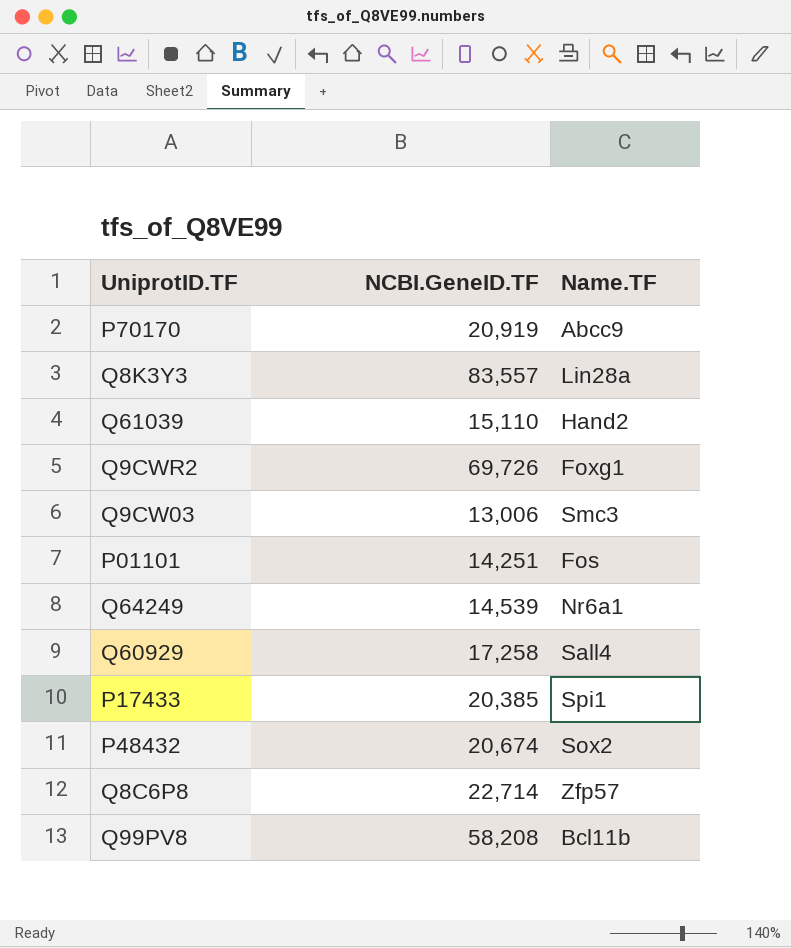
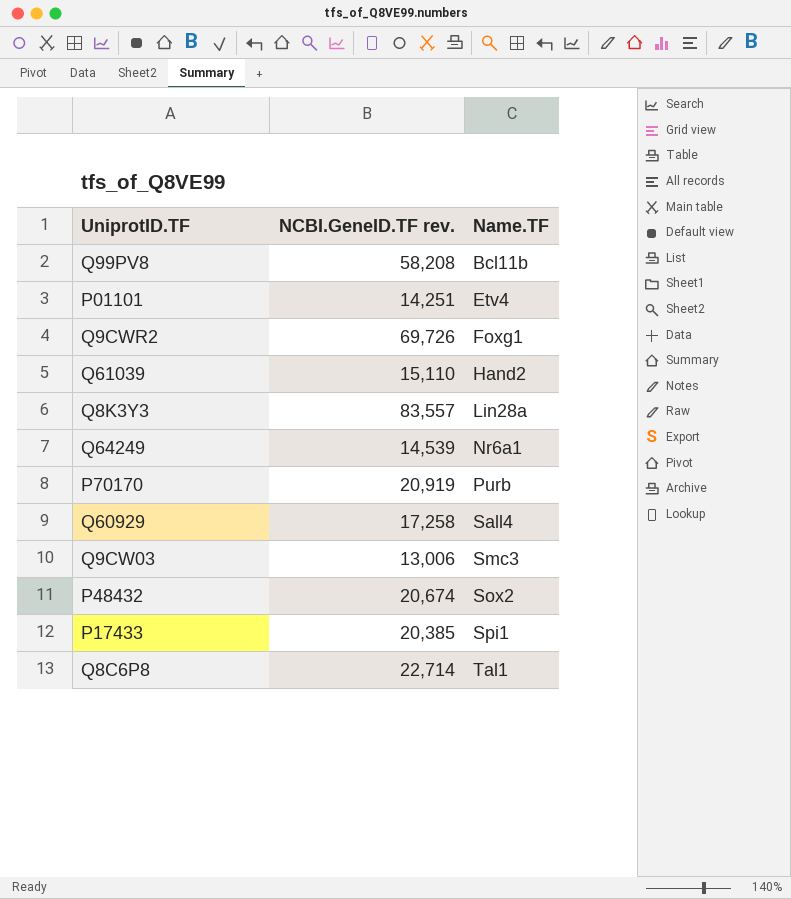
row order: none -> Name.TF ascending
column name: NCBI.GeneID.TF -> NCBI.GeneID.TF rev.
P01101 | Name.TF: Fos -> Etv4
P70170 | Name.TF: Abcc9 -> Purb
Q8C6P8 | Name.TF: Zfp57 -> Tal1

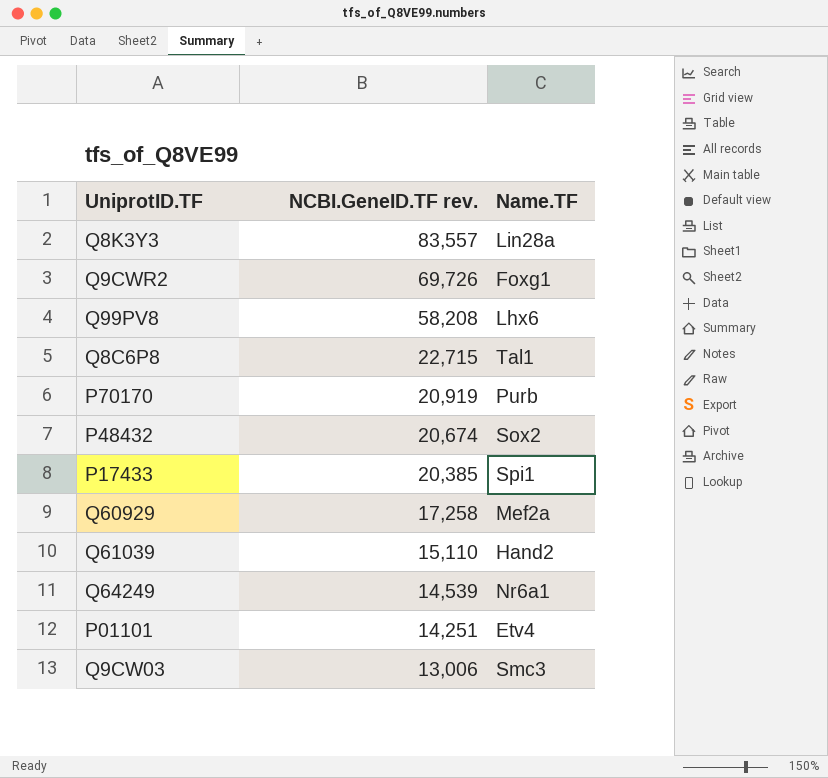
row order: Name.TF ascending -> NCBI.GeneID.TF rev. descending
Q99PV8 | Name.TF: Bcl11b -> Lhx6
Q8C6P8 | NCBI.GeneID.TF rev.: 22,714 -> 22,715
Q60929 | Name.TF: Sall4 -> Mef2a

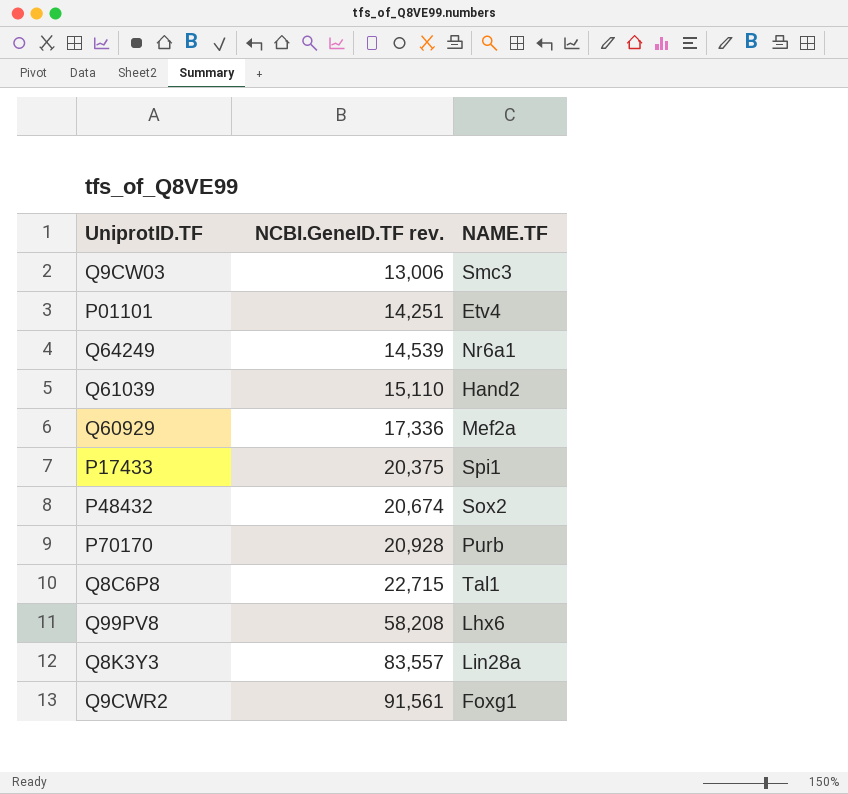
row order: NCBI.GeneID.TF rev. descending -> NCBI.GeneID.TF rev. ascending
column name: Name.TF -> NAME.TF
Q60929 | NCBI.GeneID.TF rev.: 17,258 -> 17,336
P17433 | NCBI.GeneID.TF rev.: 20,385 -> 20,375
P70170 | NCBI.GeneID.TF rev.: 20,919 -> 20,928
Q9CWR2 | NCBI.GeneID.TF rev.: 69,726 -> 91,561

